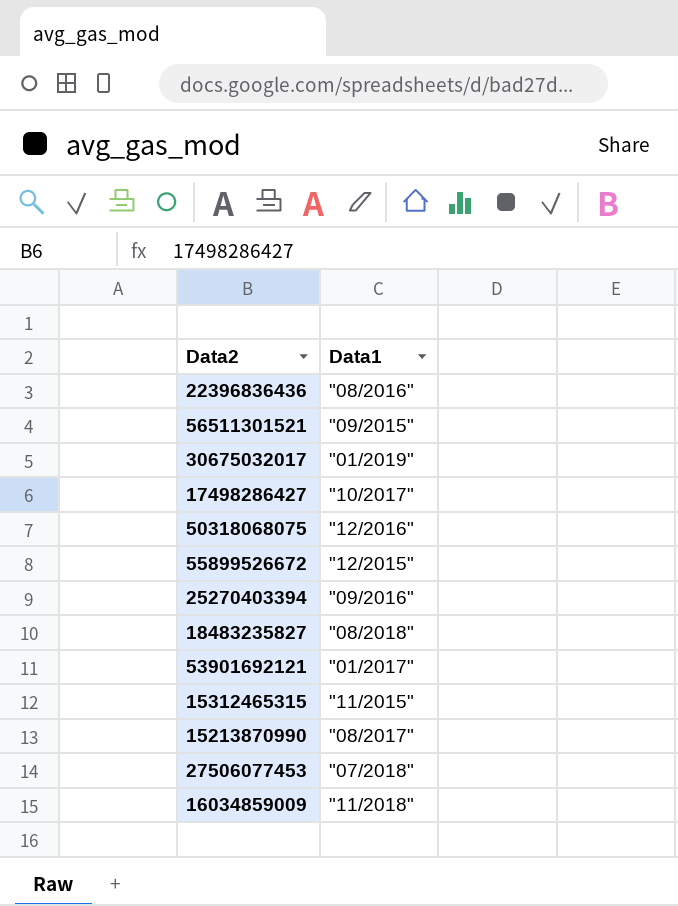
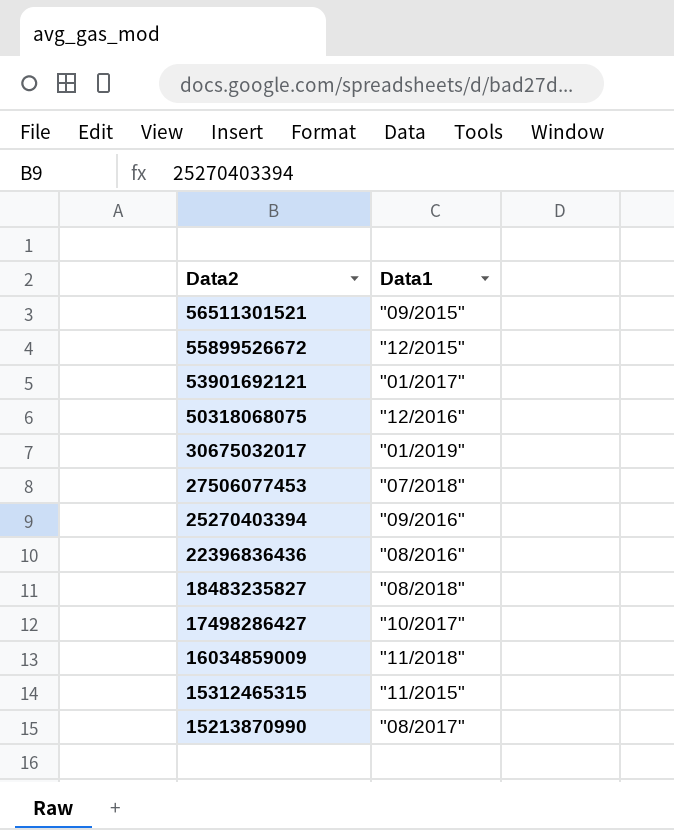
row order: none -> Data2 descending

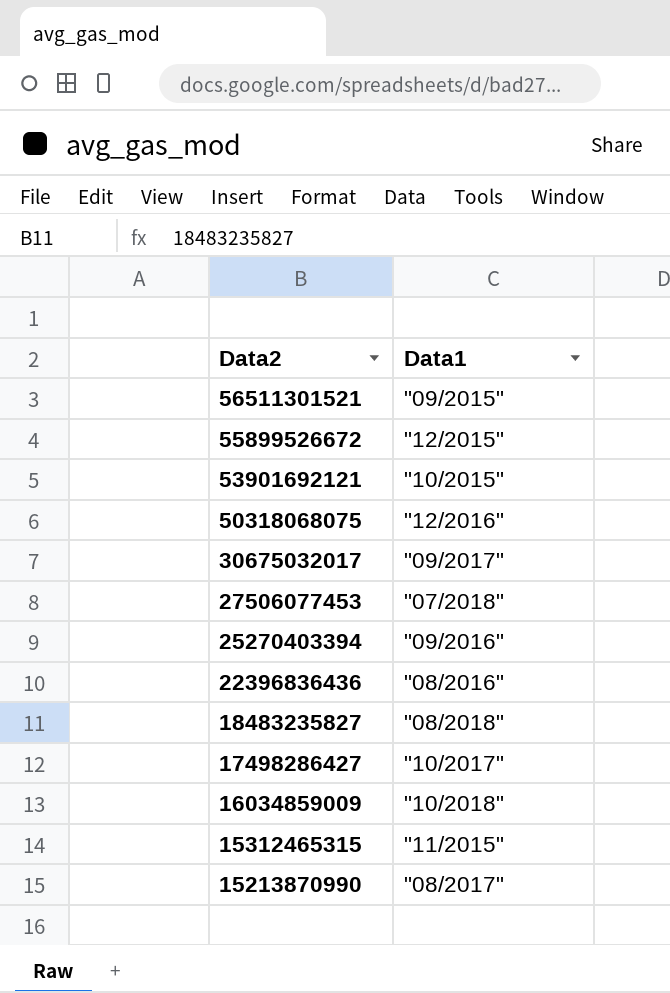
53901692121 | Data1: "01/2017" -> "10/2015"
30675032017 | Data1: "01/2019" -> "09/2017"
16034859009 | Data1: "11/2018" -> "10/2018"

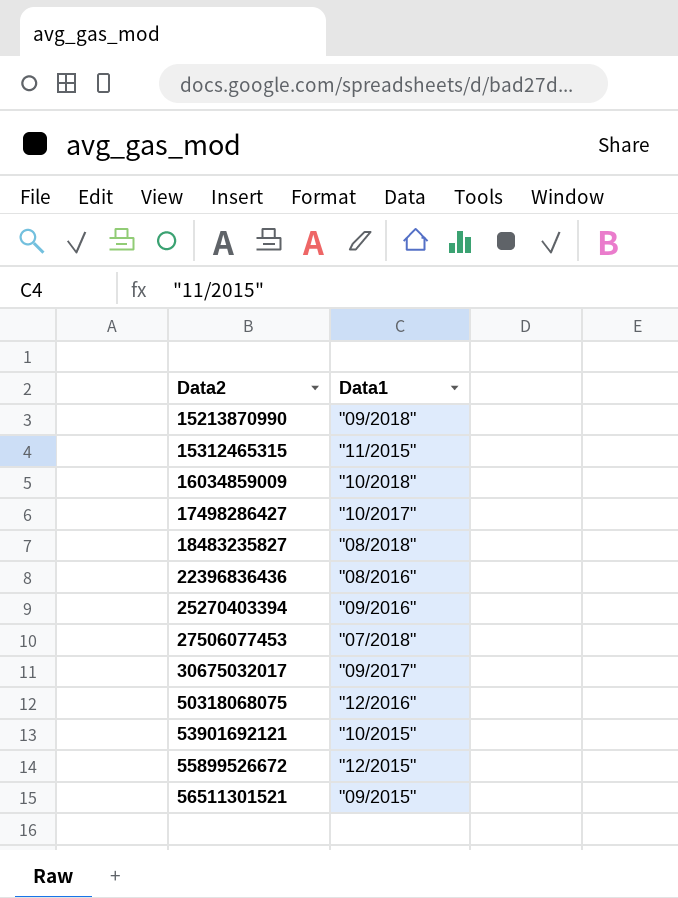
row order: Data2 descending -> Data2 ascending
15213870990 | Data1: "08/2017" -> "09/2018"

